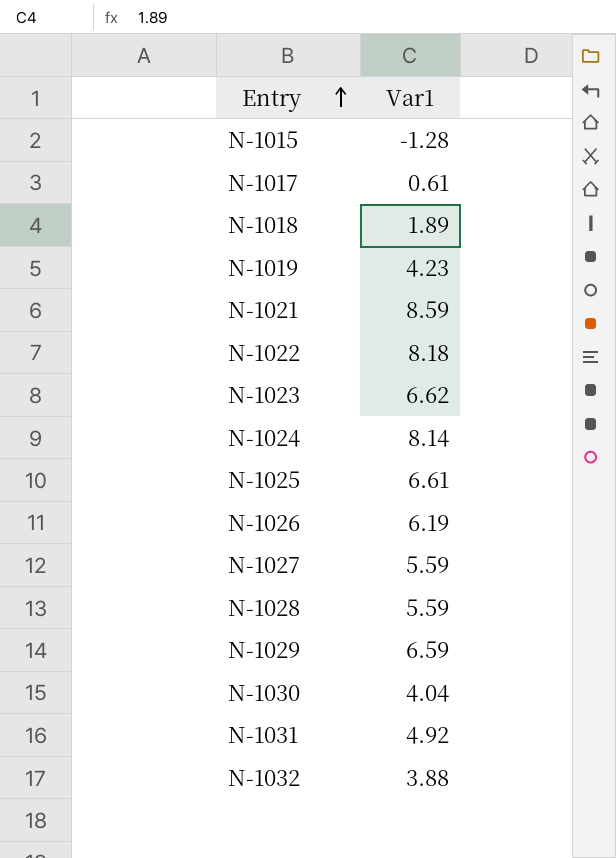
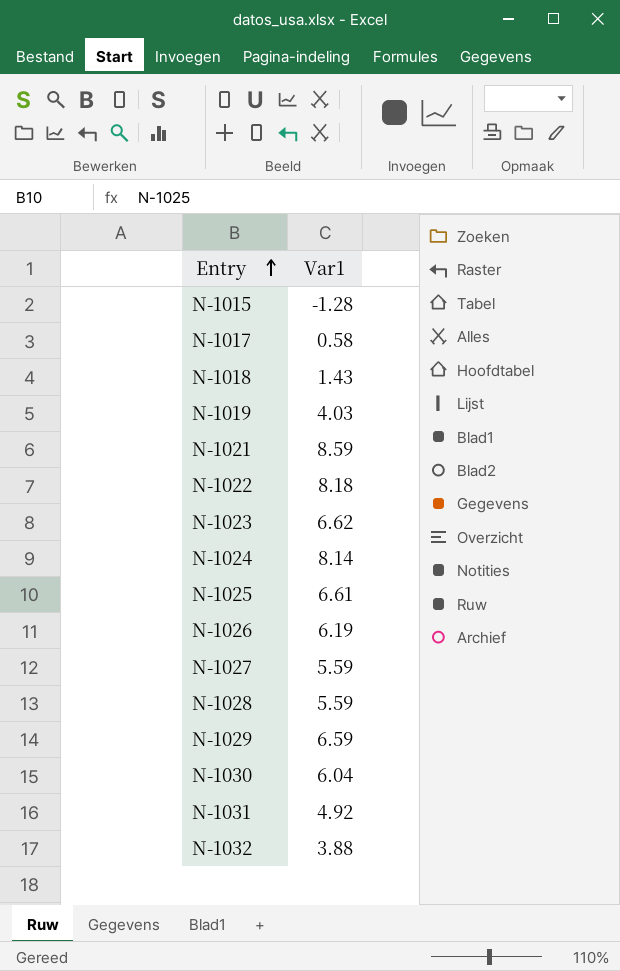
N-1017 | Var1: 0.61 -> 0.58
N-1018 | Var1: 1.89 -> 1.43
N-1019 | Var1: 4.23 -> 4.03
N-1030 | Var1: 4.04 -> 6.04

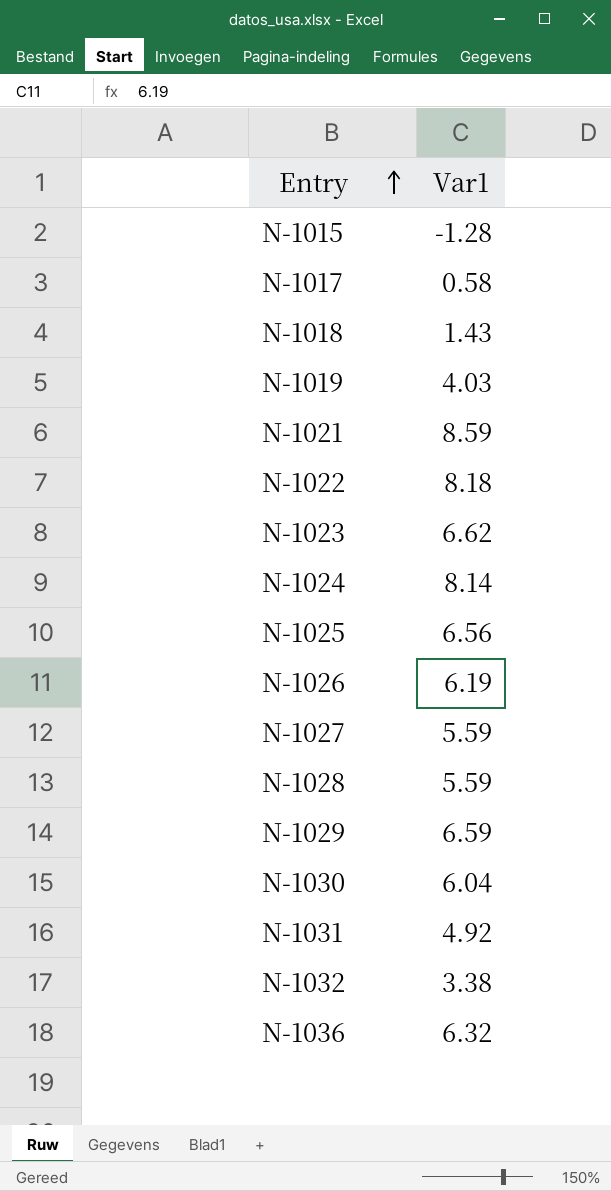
N-1025 | Var1: 6.61 -> 6.56
N-1032 | Var1: 3.88 -> 3.38
row N-1036: none -> 6.32

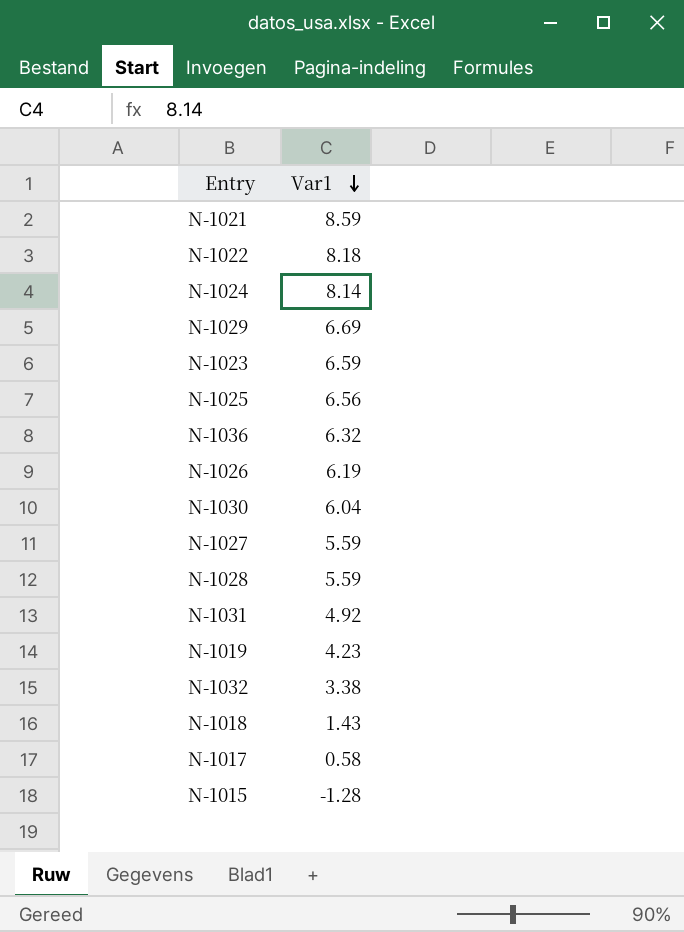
row order: Entry ascending -> Var1 descending
N-1029 | Var1: 6.59 -> 6.69
N-1023 | Var1: 6.62 -> 6.59
N-1019 | Var1: 4.03 -> 4.23

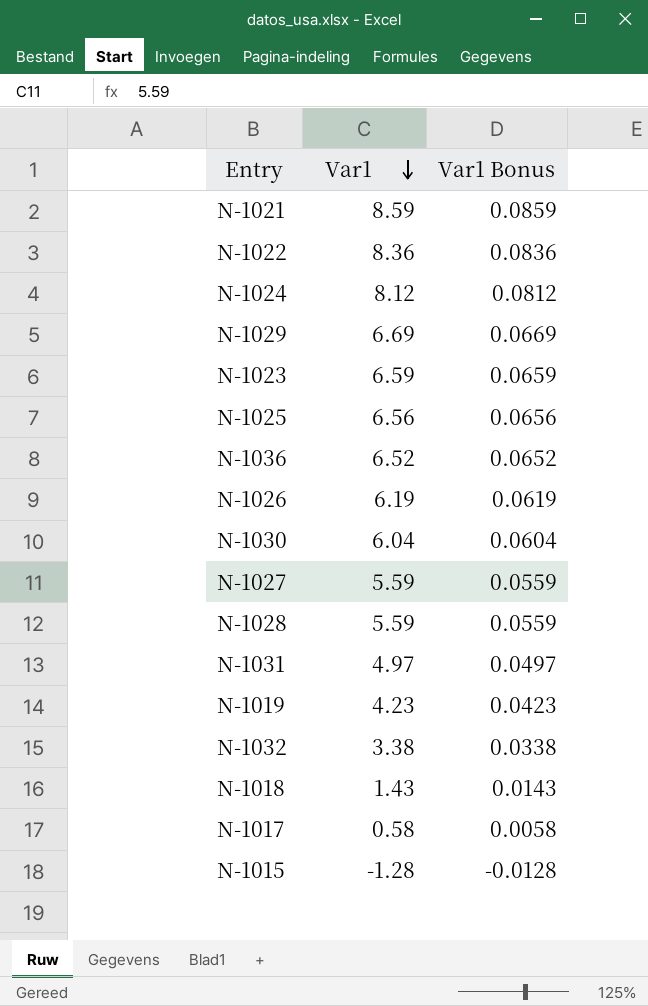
column Var1 Bonus | formula: none -> [Var1] * 0.01
N-1022 | Var1: 8.18 -> 8.36
N-1024 | Var1: 8.14 -> 8.12
N-1036 | Var1: 6.32 -> 6.52
N-1031 | Var1: 4.92 -> 4.97

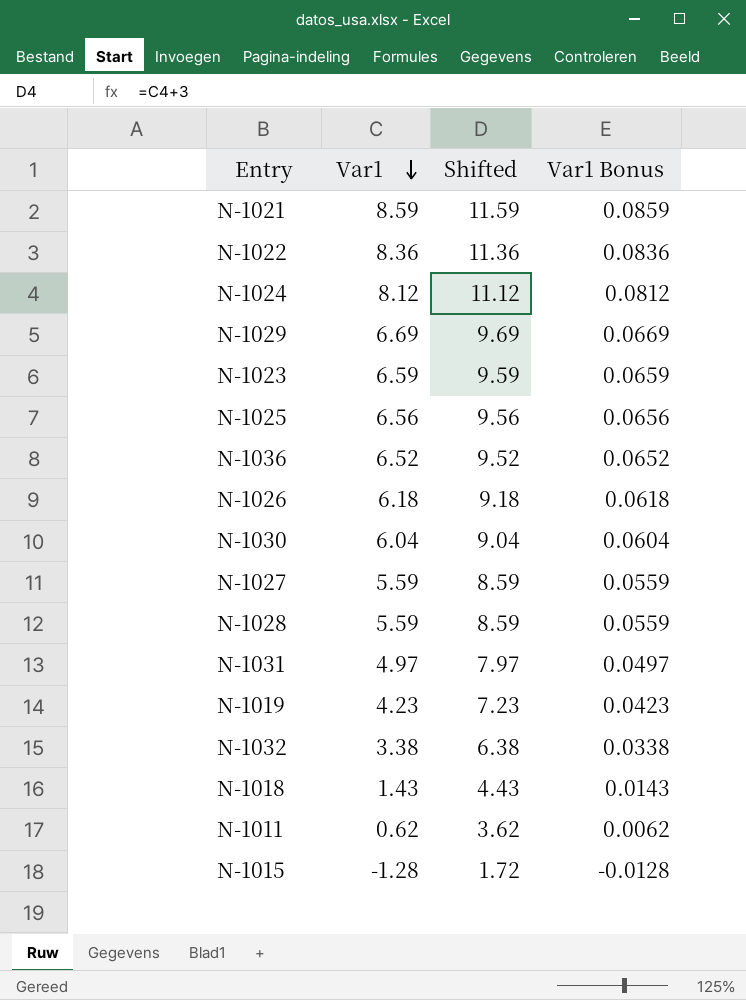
column Shifted | formula: none -> [Var1] + 3
row N-1017: 0.58 | 0.0058 -> none
N-1026 | Var1: 6.19 -> 6.18
N-1026 | Var1 Bonus: 0.0619 -> 0.0618
row N-1011: none -> 0.62 | 3.62 | 0.0062

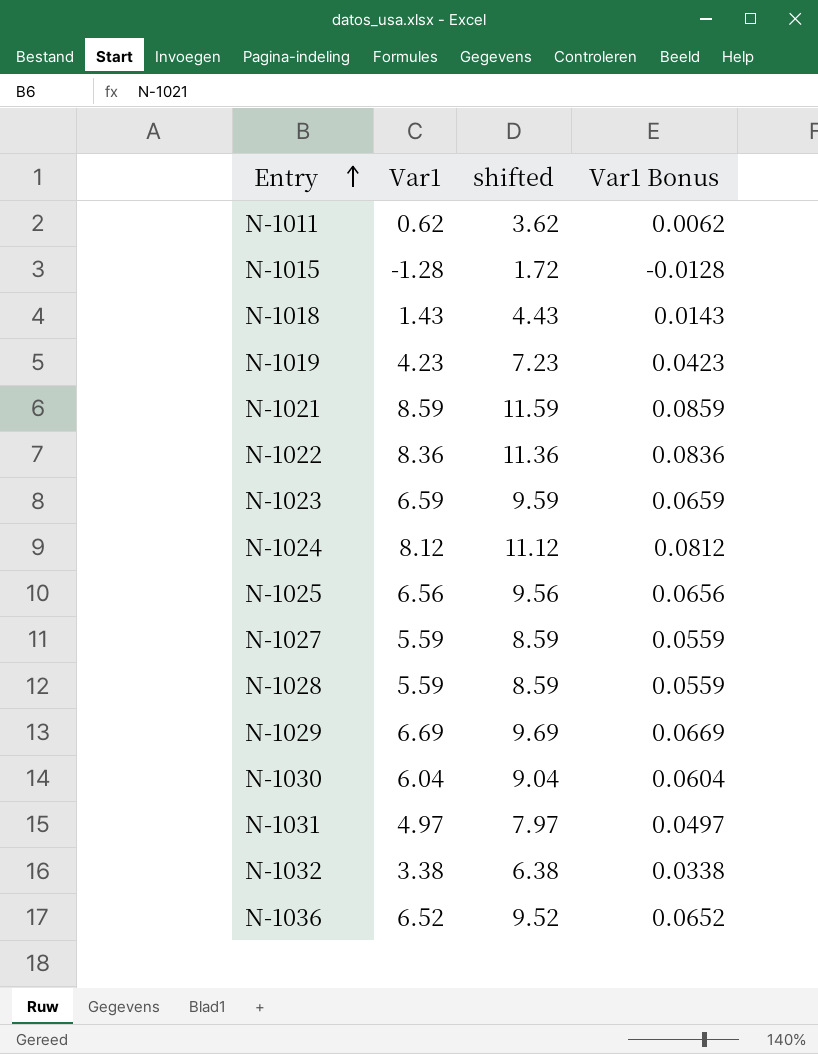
row order: Var1 descending -> Entry ascending
column name: Shifted -> shifted
row N-1026: 6.18 | 9.18 | 0.0618 -> none

